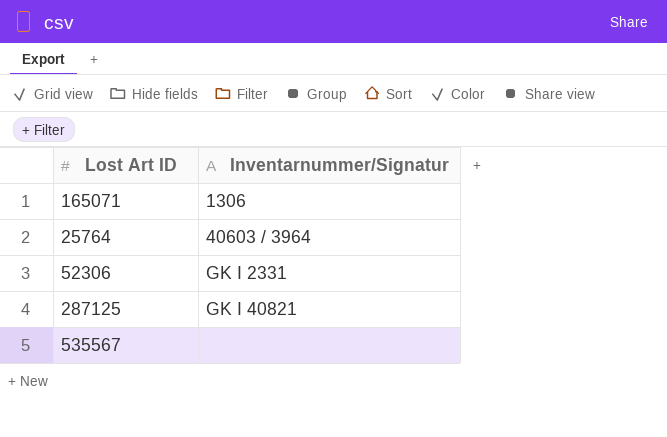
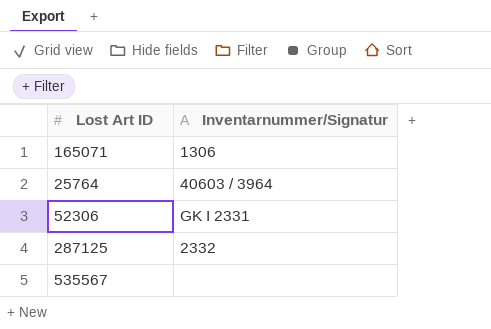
287125 | Inventarnummer/Signatur: GK I 40821 -> 2332

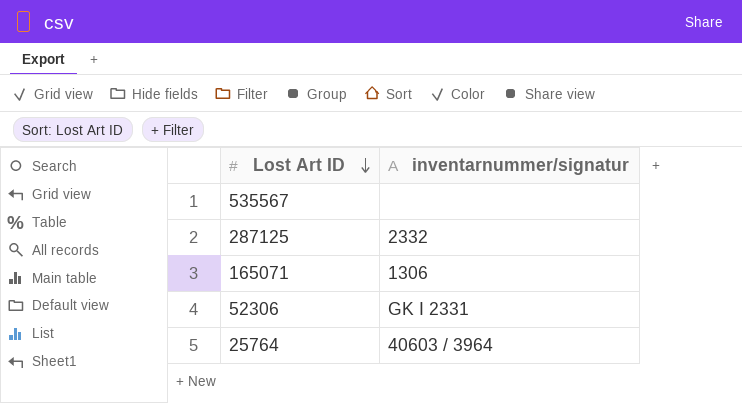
row order: none -> Lost Art ID descending
column name: Inventarnummer/Signatur -> inventarnummer/signatur

